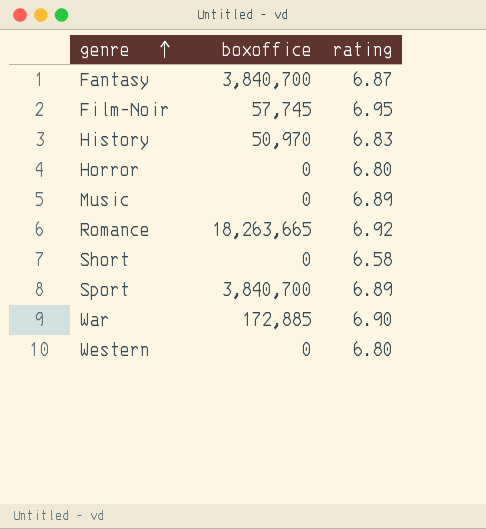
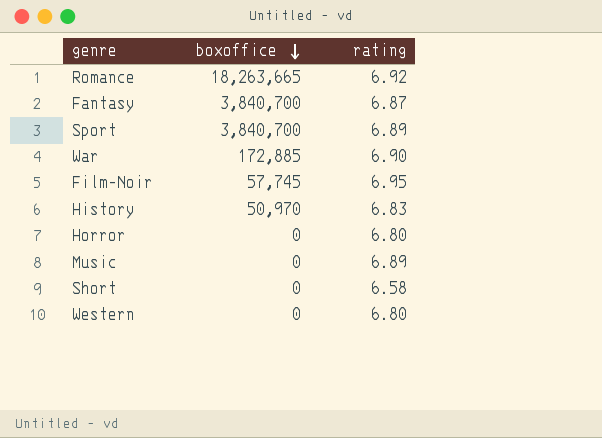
row order: genre ascending -> boxoffice descending

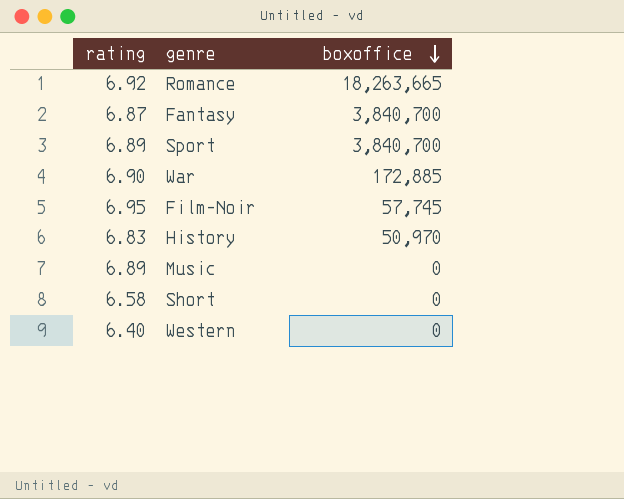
column rating | position: 3 -> 1
row Horror: 0 | 6.80 -> none
Western | rating: 6.80 -> 6.40

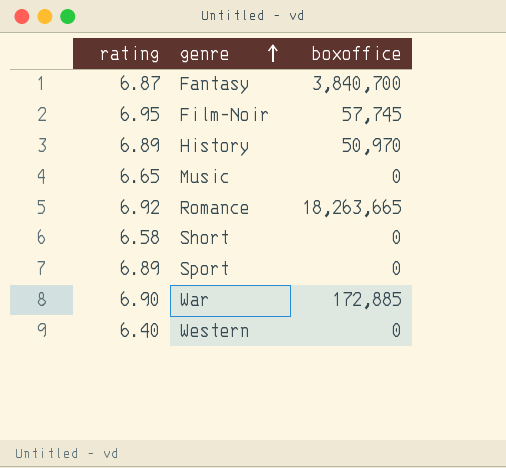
row order: boxoffice descending -> genre ascending
History | rating: 6.83 -> 6.89
Music | rating: 6.89 -> 6.65
Sport | boxoffice: 3,840,700 -> 0

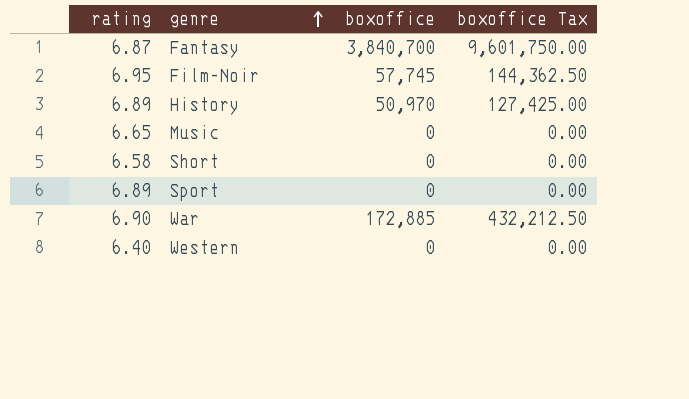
column boxoffice Tax | formula: none -> [boxoffice] * 2.5
row Romance: 6.92 | 18,263,665 -> none

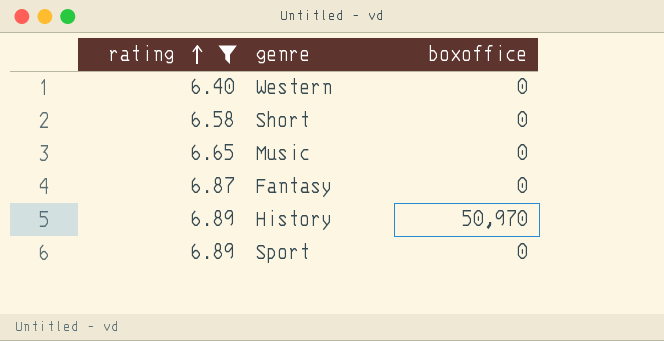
filter: none -> rating <= 6.89
row order: genre ascending -> rating ascending
column boxoffice Tax | formula: [boxoffice] * 2.5 -> none
Fantasy | boxoffice: 3,840,700 -> 0

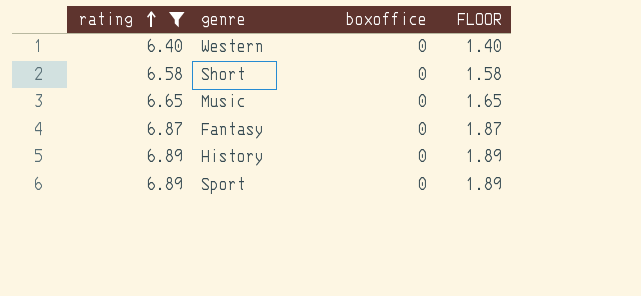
column FLOOR | formula: none -> [rating] - 5
History | boxoffice: 50,970 -> 0

